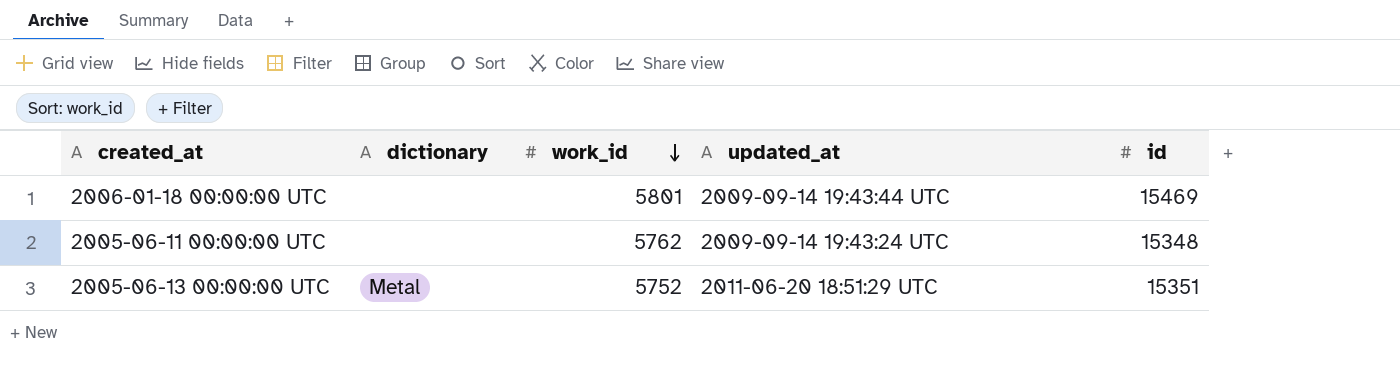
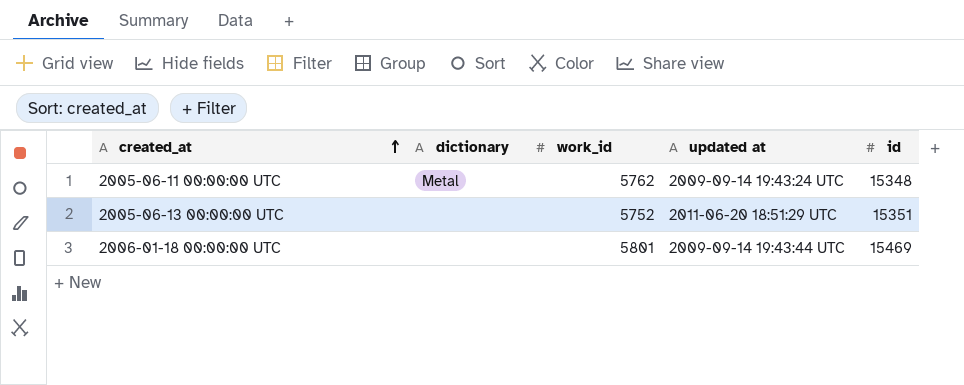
row order: work_id descending -> created_at ascending
column name: updated_at -> updated at
2005-06-11 00:00:00 UTC | dictionary: none -> Metal
2005-06-13 00:00:00 UTC | dictionary: Metal -> none

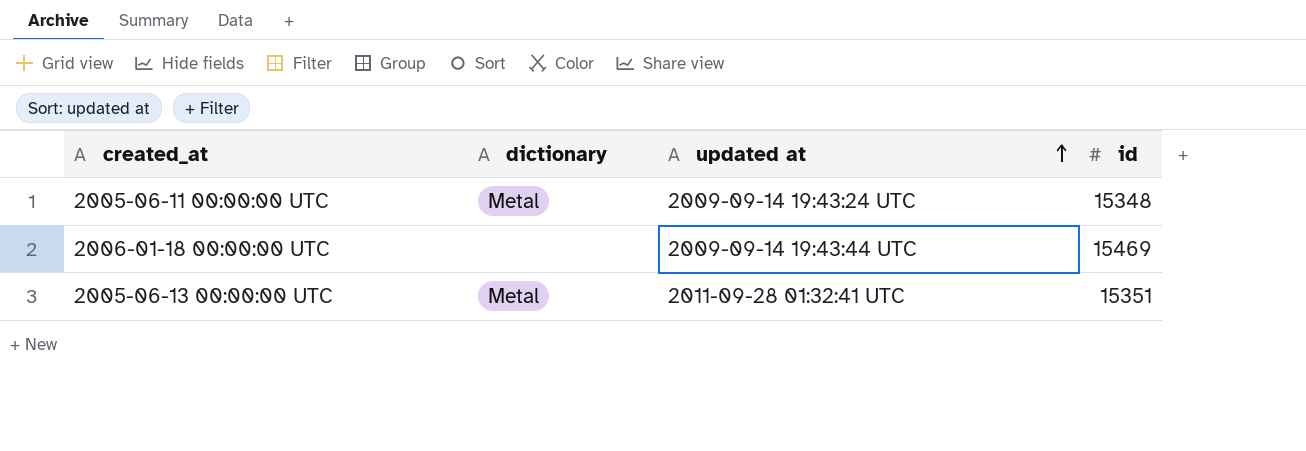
row order: created_at ascending -> updated at ascending
column work_id | position: 3 -> none
2005-06-13 00:00:00 UTC | dictionary: none -> Metal
2005-06-13 00:00:00 UTC | updated at: 2011-06-20 18:51:29 UTC -> 2011-09-28 01:32:41 UTC

